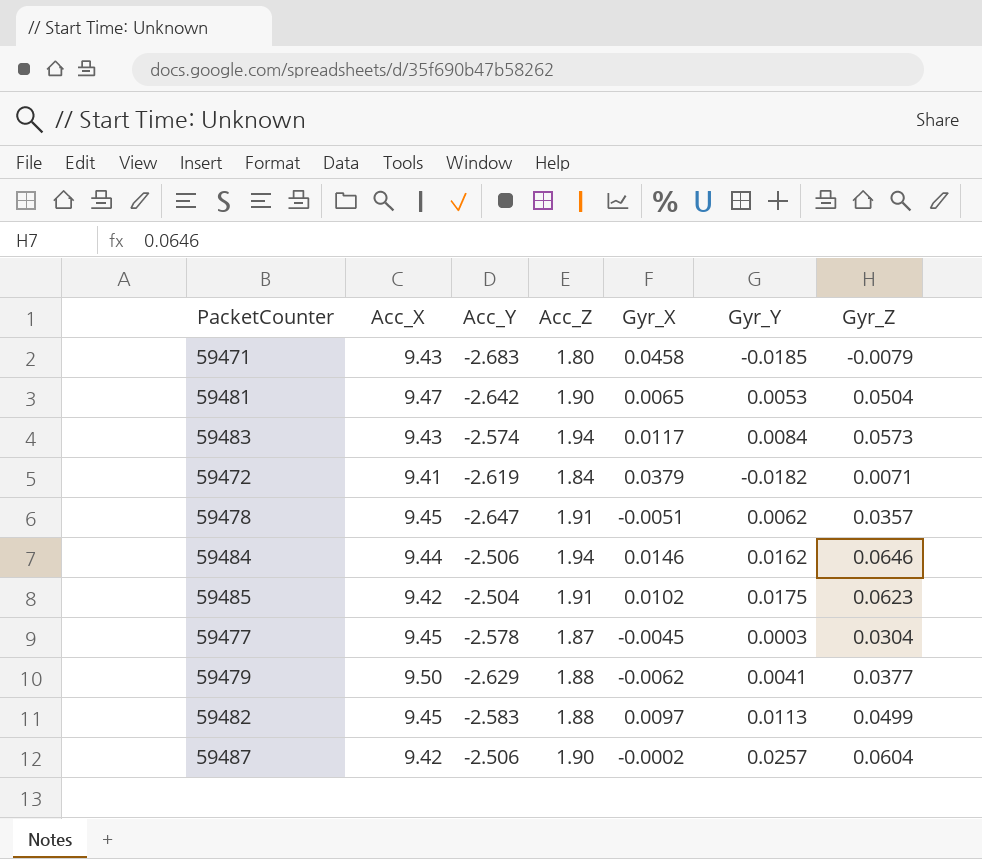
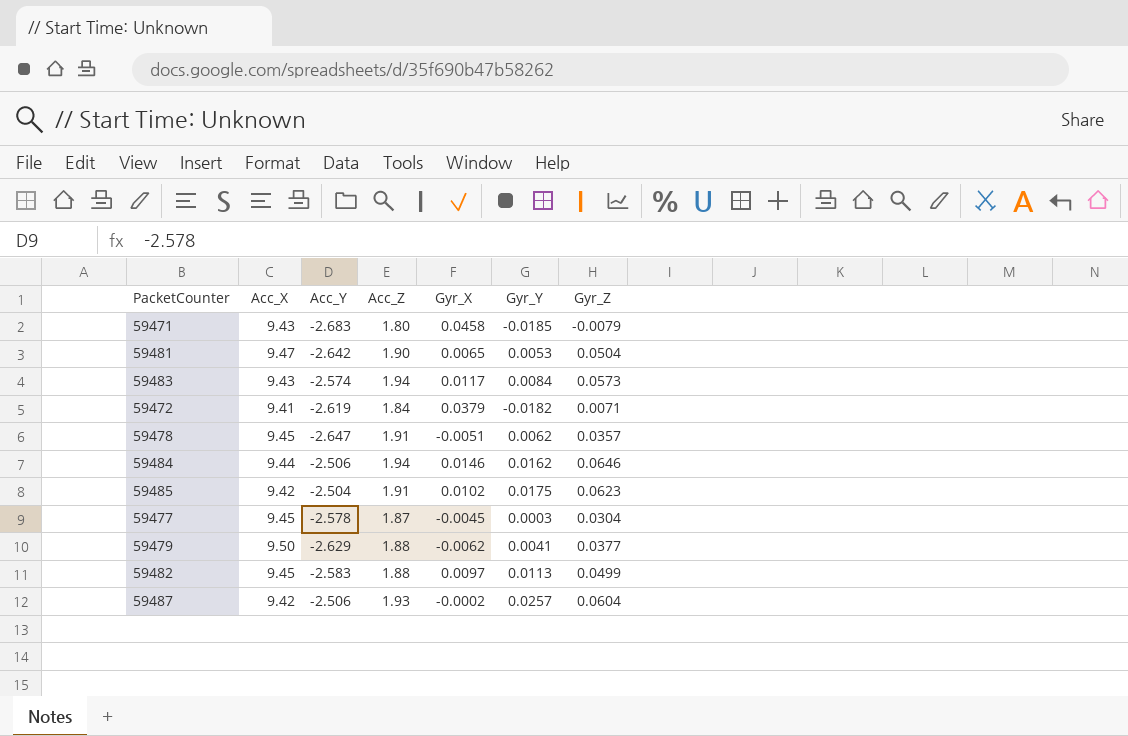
59487 | Acc_Z: 1.90 -> 1.93

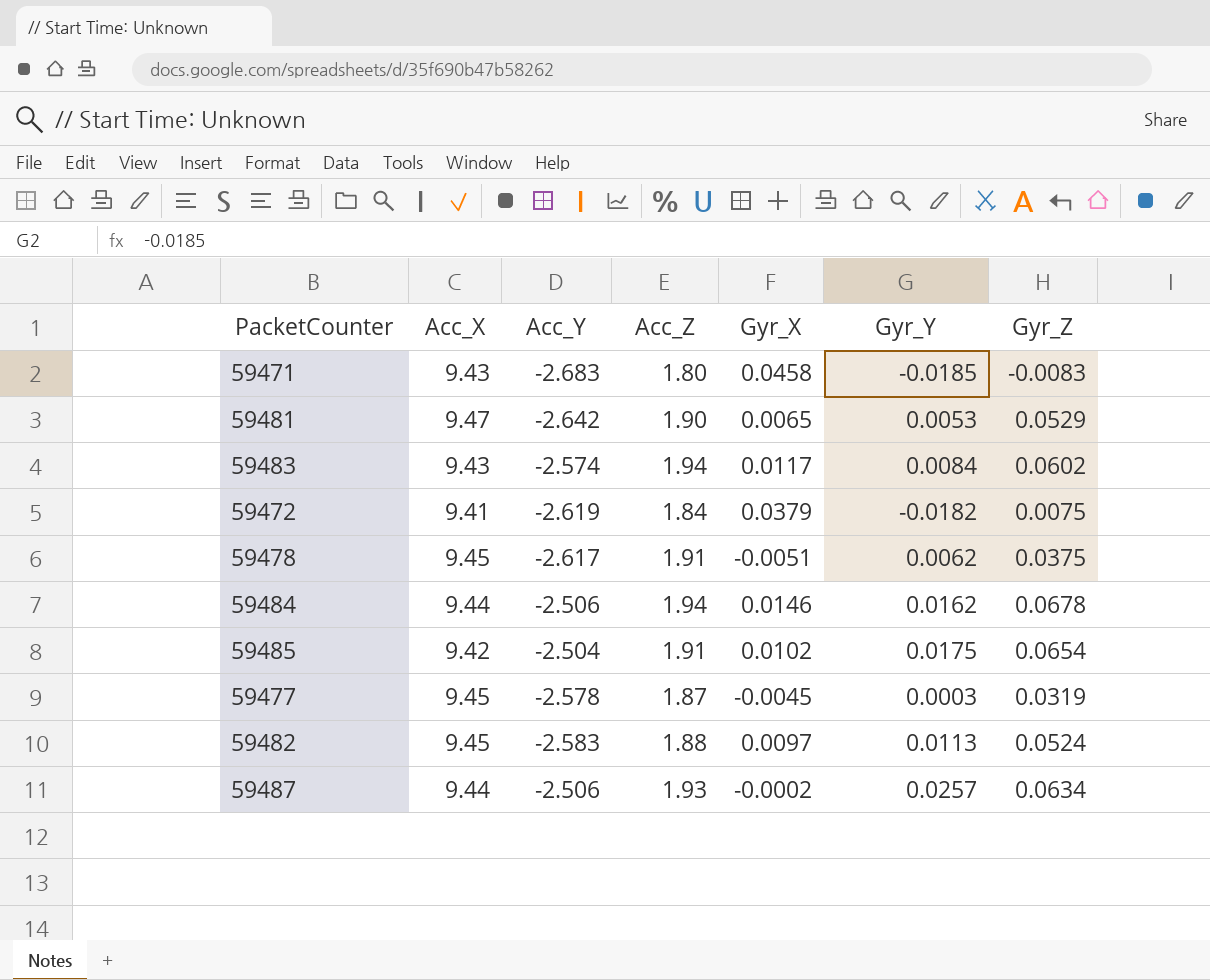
row 59479: 9.50 | -2.629 | 1.88 | -0.0062 | 0.0041 | 0.0377 -> none
59471 | Gyr_Z: -0.0079 -> -0.0083
59481 | Gyr_Z: 0.0504 -> 0.0529
59483 | Gyr_Z: 0.0573 -> 0.0602
59472 | Gyr_Z: 0.0071 -> 0.0075
59478 | Acc_Y: -2.647 -> -2.617
59478 | Gyr_Z: 0.0357 -> 0.0375
59484 | Gyr_Z: 0.0646 -> 0.0678
59485 | Gyr_Z: 0.0623 -> 0.0654
59477 | Gyr_Z: 0.0304 -> 0.0319
59482 | Gyr_Z: 0.0499 -> 0.0524
59487 | Acc_X: 9.42 -> 9.44
59487 | Gyr_Z: 0.0604 -> 0.0634

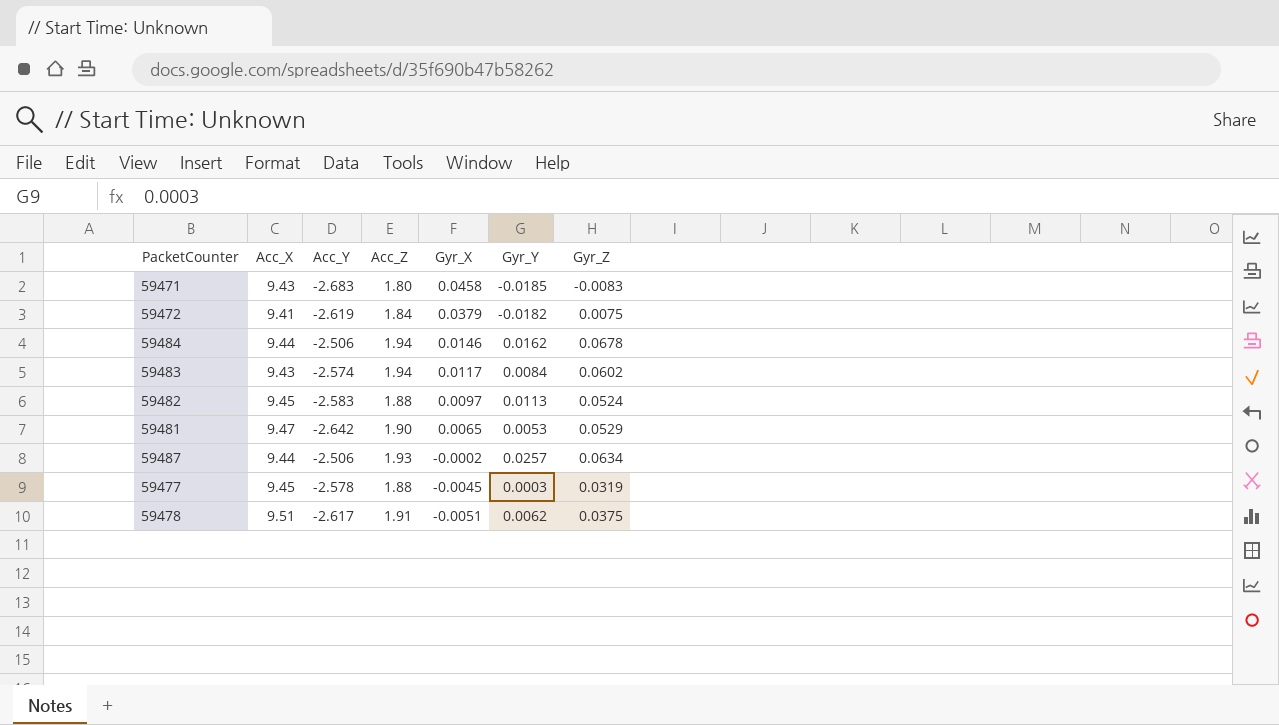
row order: none -> Gyr_X descending
row 59485: 9.42 | -2.504 | 1.91 | 0.0102 | 0.0175 | 0.0654 -> none
59477 | Acc_Z: 1.87 -> 1.88
59478 | Acc_X: 9.45 -> 9.51

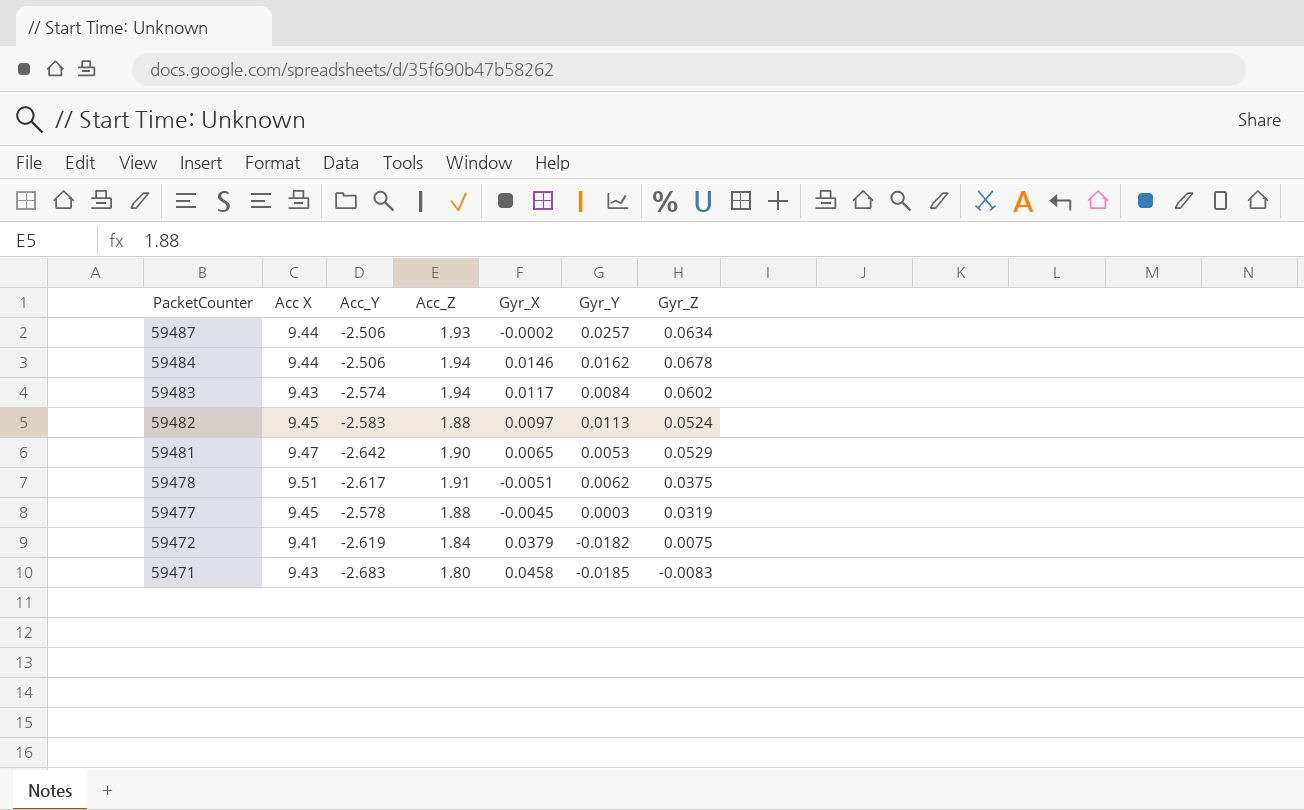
row order: Gyr_X descending -> PacketCounter descending
column name: Acc_X -> Acc X

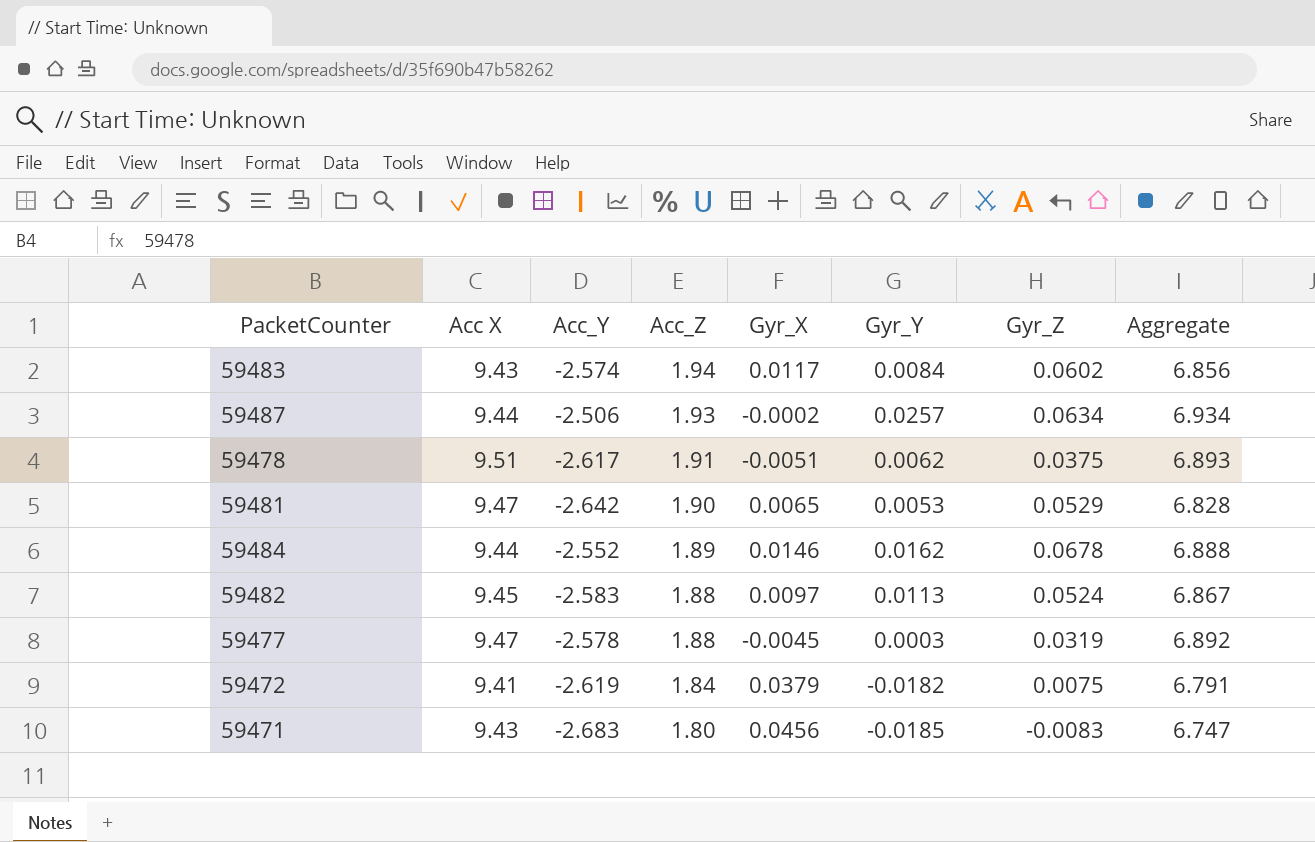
row order: PacketCounter descending -> Acc_Z descending
column Aggregate | formula: none -> [Acc X] + [Acc_Y]
59484 | Acc_Y: -2.506 -> -2.552
59484 | Acc_Z: 1.94 -> 1.89
59477 | Acc X: 9.45 -> 9.47
59471 | Gyr_X: 0.0458 -> 0.0456

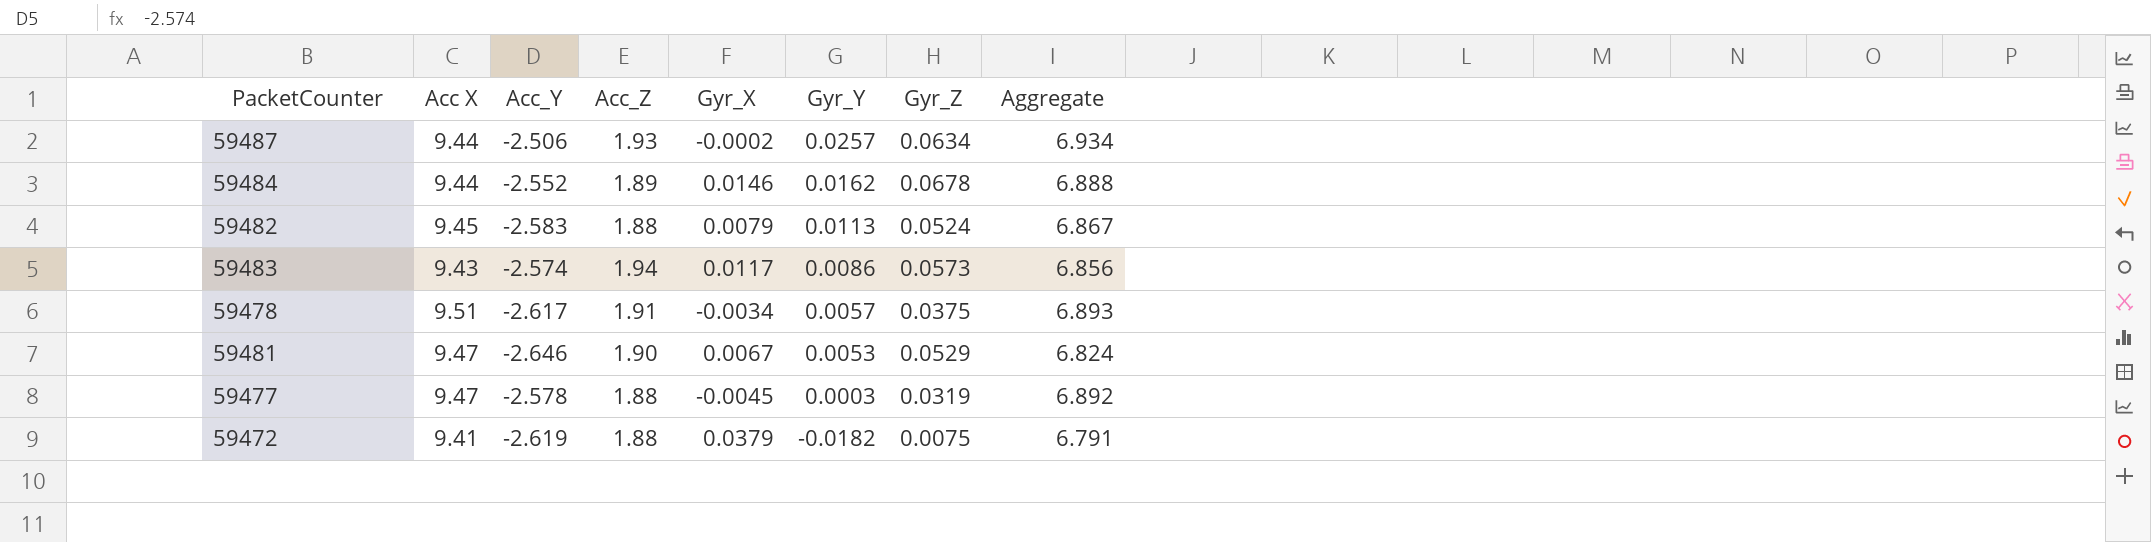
row order: Acc_Z descending -> Gyr_Y descending
row 59471: 9.43 | -2.683 | 1.80 | 0.0456 | -0.0185 | -0.0083 | 6.747 -> none
59482 | Gyr_X: 0.0097 -> 0.0079
59483 | Gyr_Y: 0.0084 -> 0.0086
59483 | Gyr_Z: 0.0602 -> 0.0573
59478 | Gyr_X: -0.0051 -> -0.0034
59478 | Gyr_Y: 0.0062 -> 0.0057
59481 | Acc_Y: -2.642 -> -2.646
59481 | Gyr_X: 0.0065 -> 0.0067
59481 | Aggregate: 6.828 -> 6.824
59472 | Acc_Z: 1.84 -> 1.88

